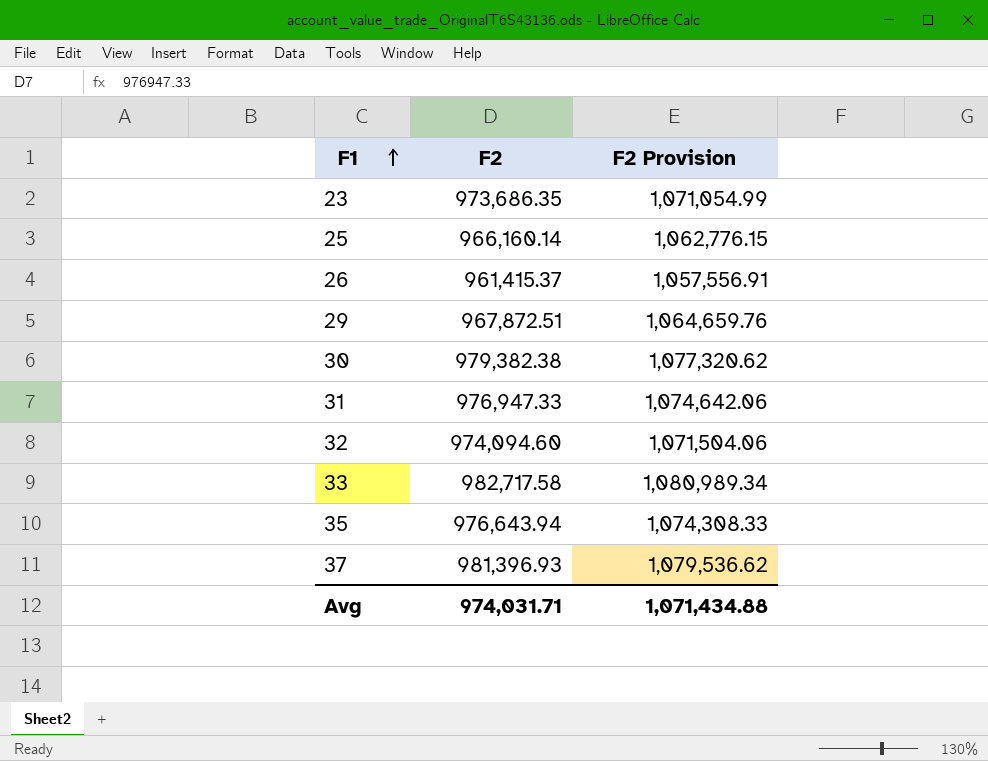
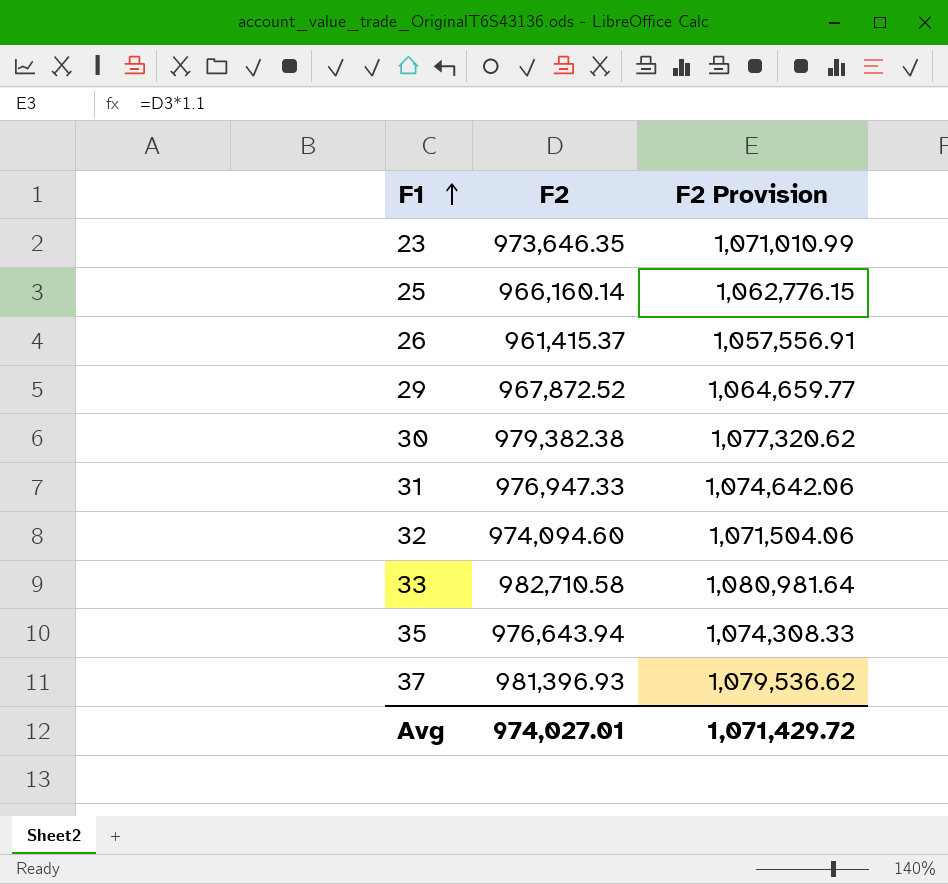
23 | F2: 973,686.35 -> 973,646.35
23 | F2 Provision: 1,071,054.99 -> 1,071,010.99
29 | F2: 967,872.51 -> 967,872.52
29 | F2 Provision: 1,064,659.76 -> 1,064,659.77
33 | F2: 982,717.58 -> 982,710.58
33 | F2 Provision: 1,080,989.34 -> 1,080,981.64
Avg | F2: 974,031.71 -> 974,027.01
Avg | F2 Provision: 1,071,434.88 -> 1,071,429.72

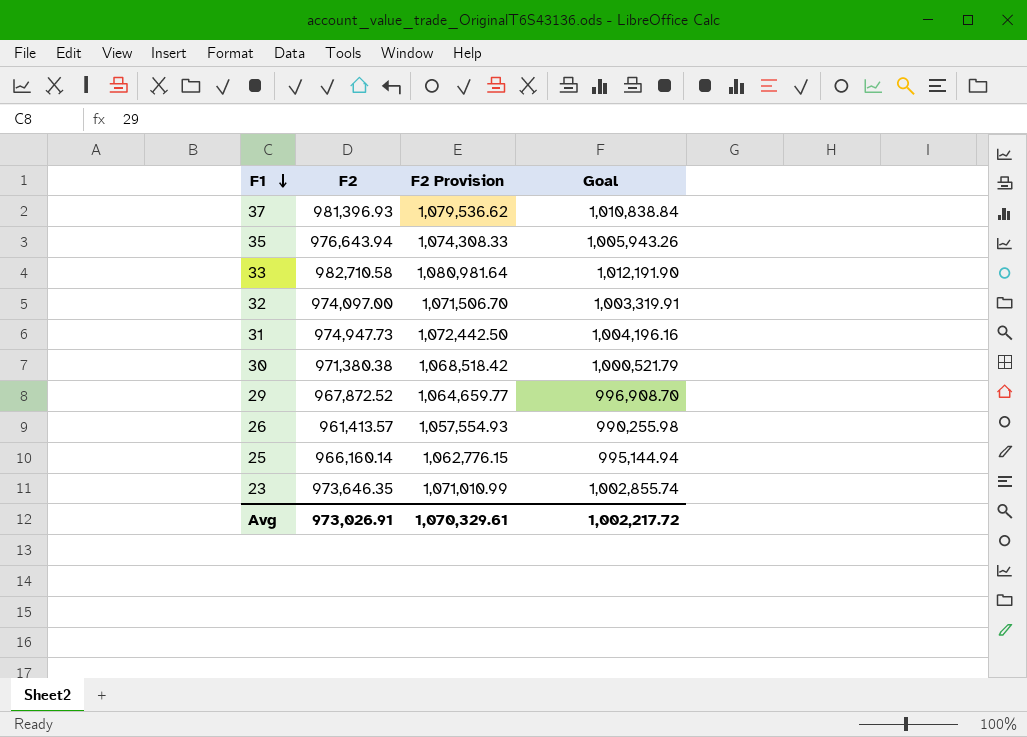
row order: F1 ascending -> F1 descending
column Goal | formula: none -> [F2] * 1.03
32 | F2: 974,094.60 -> 974,097.00
32 | F2 Provision: 1,071,504.06 -> 1,071,506.70
31 | F2: 976,947.33 -> 974,947.73
31 | F2 Provision: 1,074,642.06 -> 1,072,442.50
30 | F2: 979,382.38 -> 971,380.38
30 | F2 Provision: 1,077,320.62 -> 1,068,518.42
26 | F2: 961,415.37 -> 961,413.57
26 | F2 Provision: 1,057,556.91 -> 1,057,554.93
Avg | F2: 974,027.01 -> 973,026.91
Avg | F2 Provision: 1,071,429.72 -> 1,070,329.61

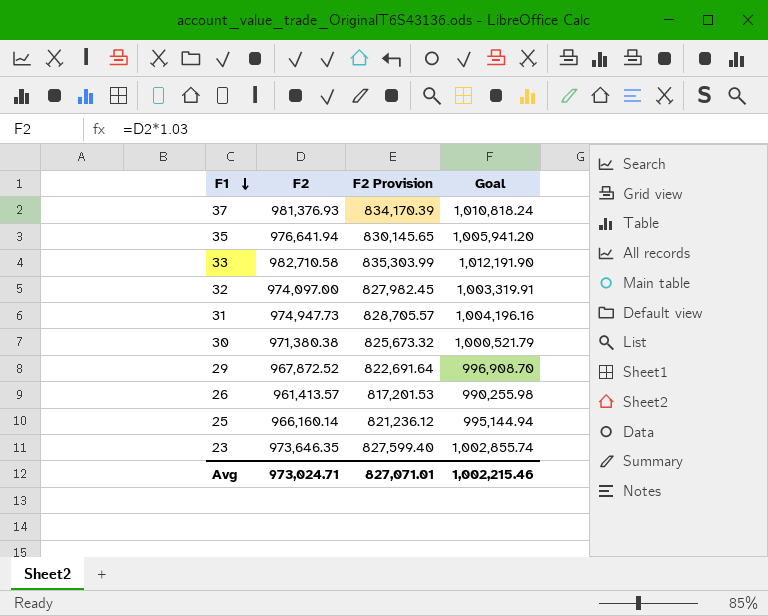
column F2 Provision | formula: [F2] * 1.1 -> [F2] * 0.85
37 | F2: 981,396.93 -> 981,376.93
37 | Goal: 1,010,838.84 -> 1,010,818.24
35 | F2: 976,643.94 -> 976,641.94
35 | Goal: 1,005,943.26 -> 1,005,941.20
Avg | F2: 973,026.91 -> 973,024.71
Avg | F2 Provision: 1,070,329.61 -> 827,071.01
Avg | Goal: 1,002,217.72 -> 1,002,215.46

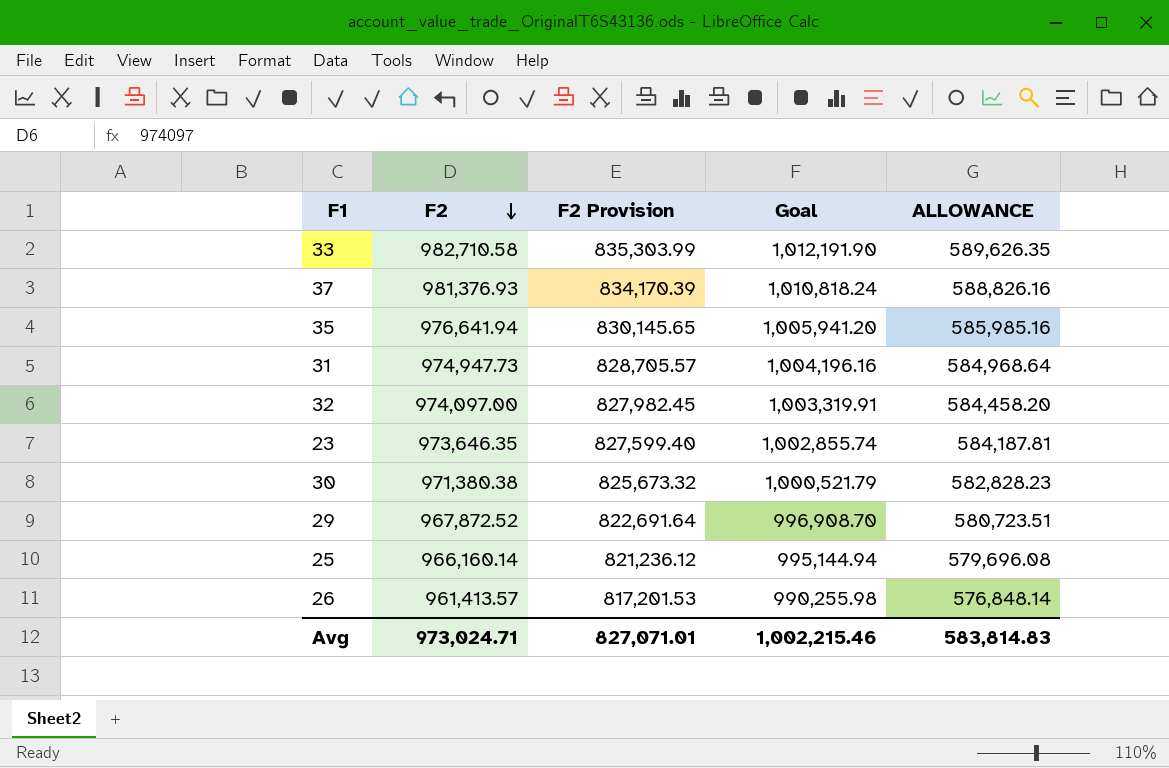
row order: F1 descending -> F2 descending
column ALLOWANCE | formula: none -> [F2] * 0.6

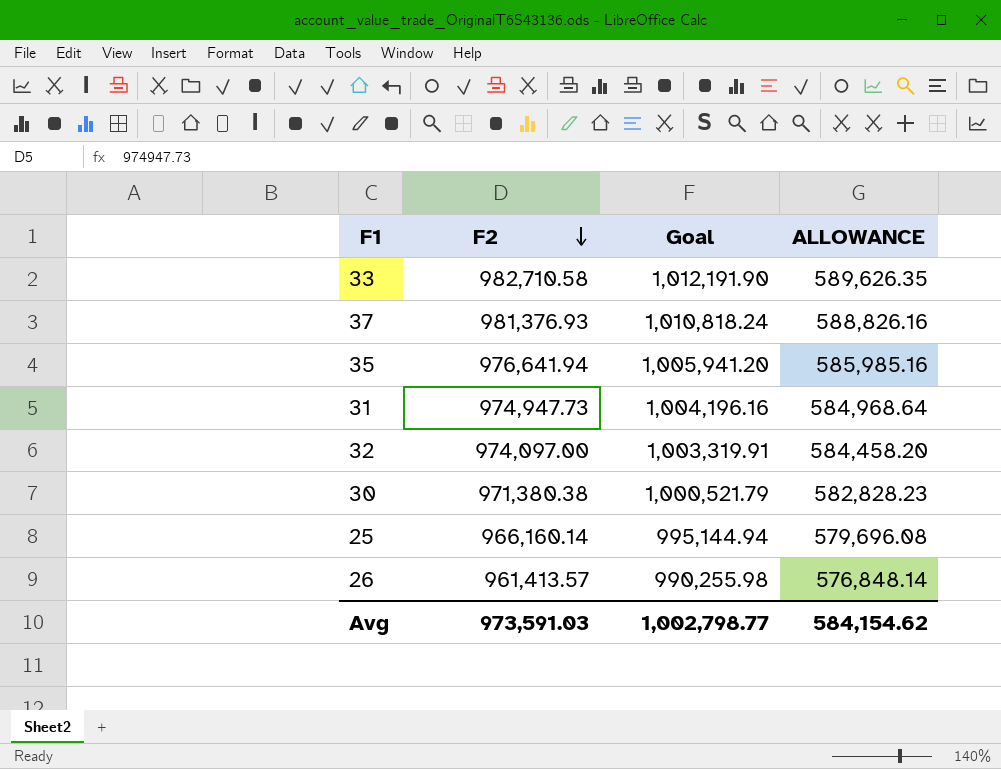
column F2 Provision | formula: [F2] * 0.85 -> none
row 23: 973,646.35 | 827,599.40 | 1,002,855.74 | 584,187.81 -> none
row 29: 967,872.52 | 822,691.64 | 996,908.70 | 580,723.51 -> none
Avg | F2: 973,024.71 -> 973,591.03
Avg | Goal: 1,002,215.46 -> 1,002,798.77
Avg | ALLOWANCE: 583,814.83 -> 584,154.62

